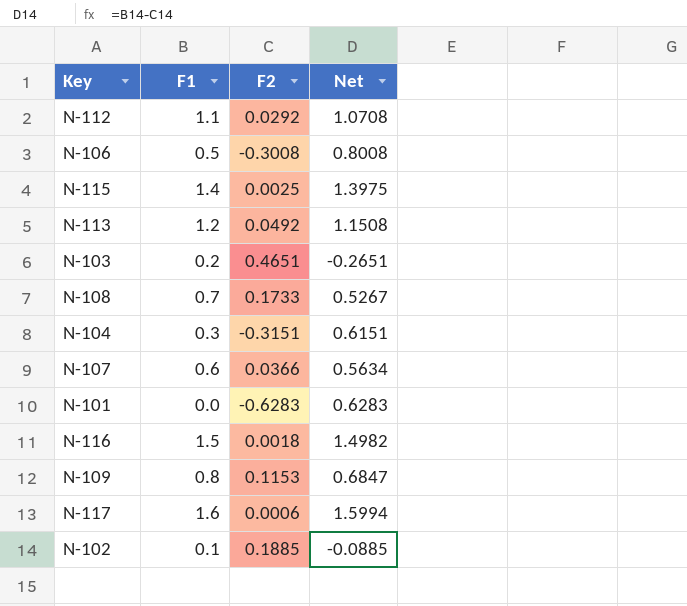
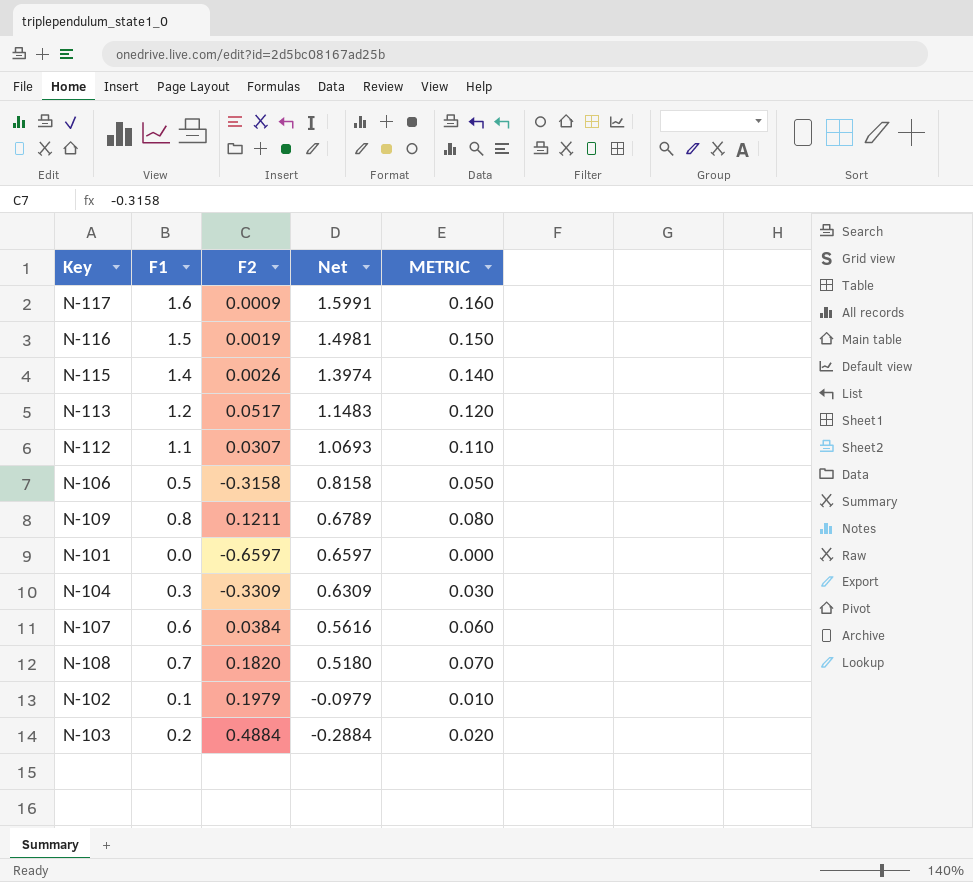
row order: none -> Net descending
column METRIC | formula: none -> [F1] * 0.1
N-117 | F2: 0.0006 -> 0.0009
N-117 | Net: 1.5994 -> 1.5991
N-116 | F2: 0.0018 -> 0.0019
N-116 | Net: 1.4982 -> 1.4981
N-115 | F2: 0.0025 -> 0.0026
N-115 | Net: 1.3975 -> 1.3974
N-113 | F2: 0.0492 -> 0.0517
N-113 | Net: 1.1508 -> 1.1483
N-112 | F2: 0.0292 -> 0.0307
N-112 | Net: 1.0708 -> 1.0693
N-106 | F2: -0.3008 -> -0.3158
N-106 | Net: 0.8008 -> 0.8158
N-109 | F2: 0.1153 -> 0.1211
N-109 | Net: 0.6847 -> 0.6789
N-101 | F2: -0.6283 -> -0.6597
N-101 | Net: 0.6283 -> 0.6597
N-104 | F2: -0.3151 -> -0.3309
N-104 | Net: 0.6151 -> 0.6309
N-107 | F2: 0.0366 -> 0.0384
N-107 | Net: 0.5634 -> 0.5616
N-108 | F2: 0.1733 -> 0.1820
N-108 | Net: 0.5267 -> 0.5180
N-102 | F2: 0.1885 -> 0.1979
N-102 | Net: -0.0885 -> -0.0979
N-103 | F2: 0.4651 -> 0.4884
N-103 | Net: -0.2651 -> -0.2884

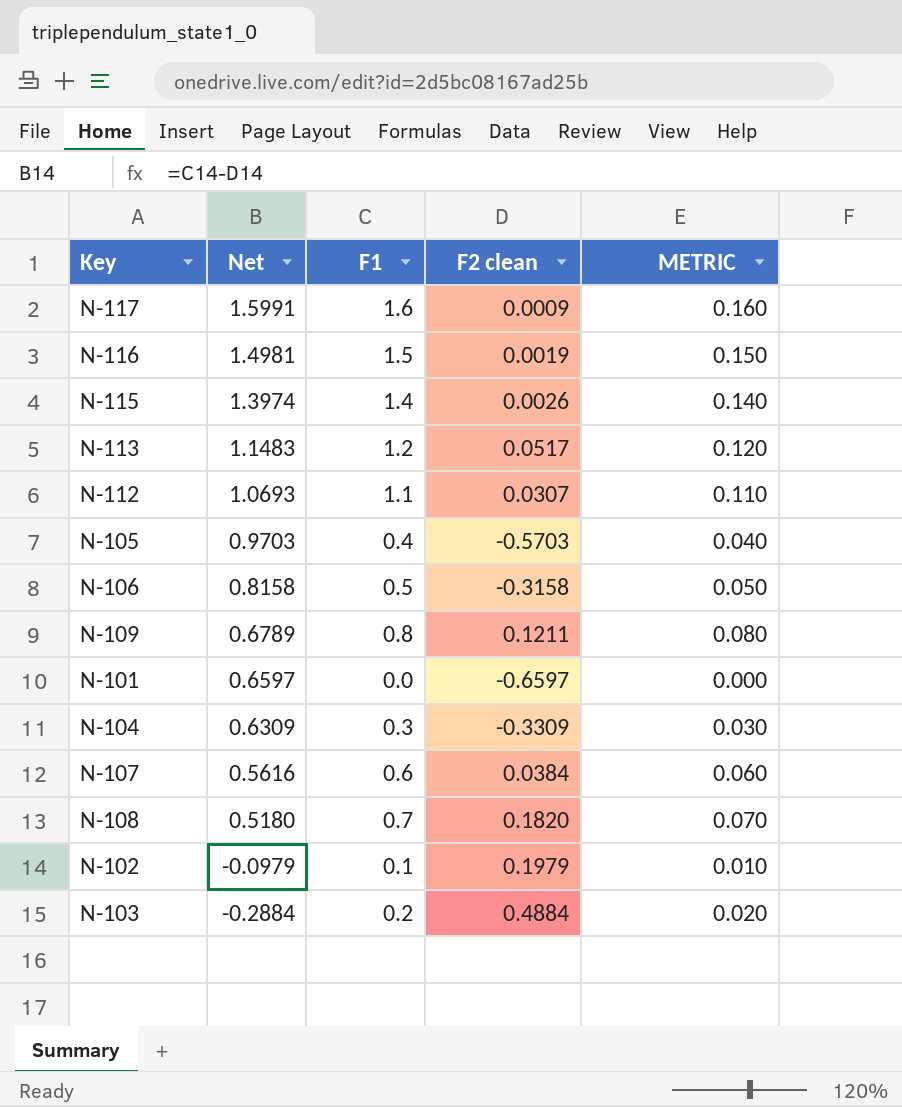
column Net | position: 4 -> 2
column name: F2 -> F2 clean
row N-105: none -> 0.9703 | 0.4 | -0.5703 | 0.040

